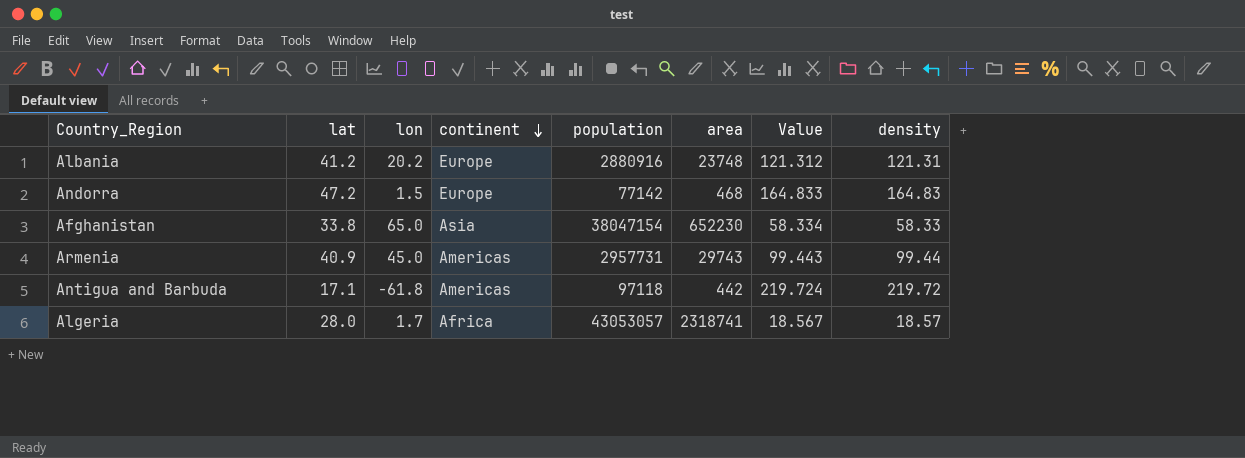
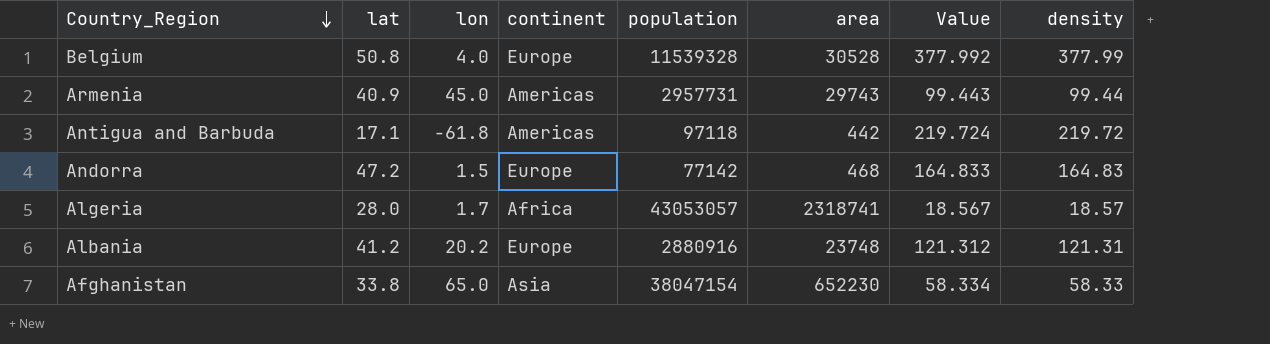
row order: continent descending -> Country_Region descending
row Belgium: none -> 50.8 | 4.0 | Europe | 11539328 | 30528 | 377.992 | 377.99

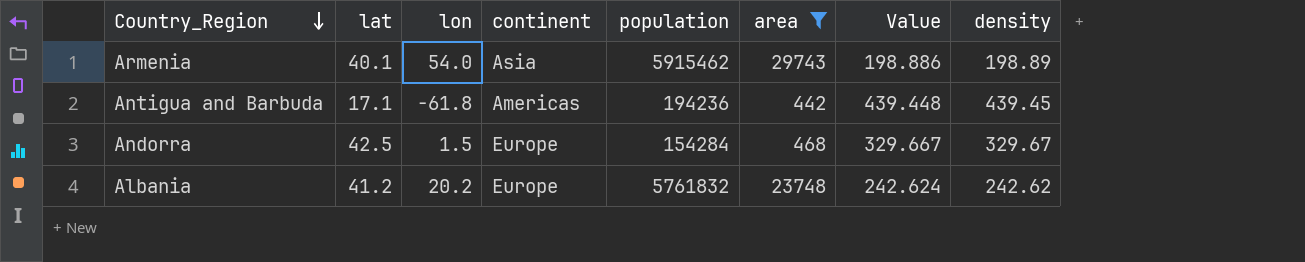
filter: none -> area <= 29743
Armenia | lat: 40.9 -> 40.1
Armenia | lon: 45.0 -> 54.0
Armenia | continent: Americas -> Asia
Armenia | population: 2957731 -> 5915462
Armenia | Value: 99.443 -> 198.886
Armenia | density: 99.44 -> 198.89
Antigua and Barbuda | population: 97118 -> 194236
Antigua and Barbuda | Value: 219.724 -> 439.448
Antigua and Barbuda | density: 219.72 -> 439.45
Andorra | lat: 47.2 -> 42.5
Andorra | population: 77142 -> 154284
Andorra | Value: 164.833 -> 329.667
Andorra | density: 164.83 -> 329.67
Albania | population: 2880916 -> 5761832
Albania | Value: 121.312 -> 242.624
Albania | density: 121.31 -> 242.62

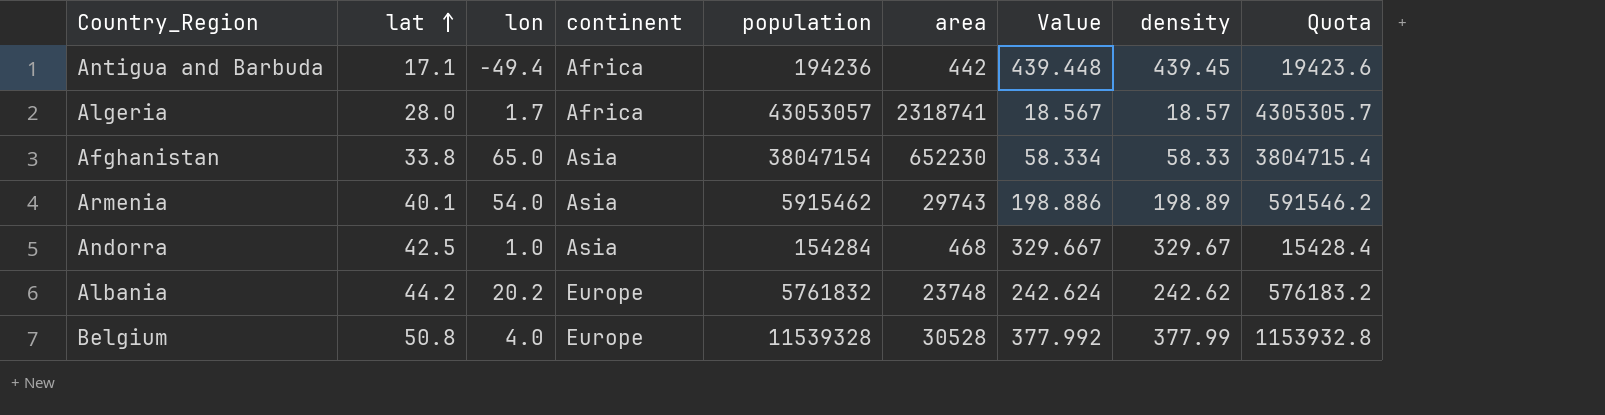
filter: area <= 29743 -> none
row order: Country_Region descending -> lat ascending
column Quota | formula: none -> [population] * 0.1
Antigua and Barbuda | lon: -61.8 -> -49.4
Antigua and Barbuda | continent: Americas -> Africa
Andorra | lon: 1.5 -> 1.0
Andorra | continent: Europe -> Asia
Albania | lat: 41.2 -> 44.2

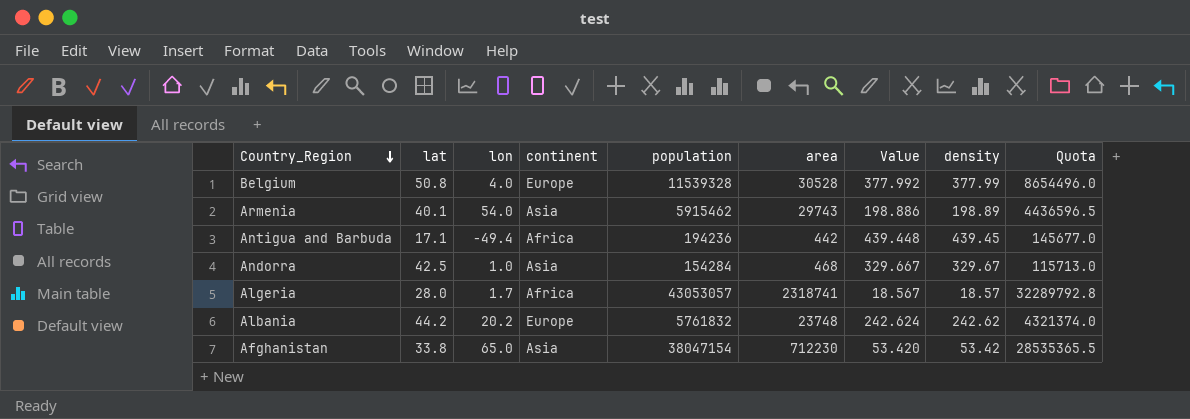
row order: lat ascending -> Country_Region descending
column Quota | formula: [population] * 0.1 -> [population] * 0.75
Afghanistan | area: 652230 -> 712230
Afghanistan | Value: 58.334 -> 53.420
Afghanistan | density: 58.33 -> 53.42

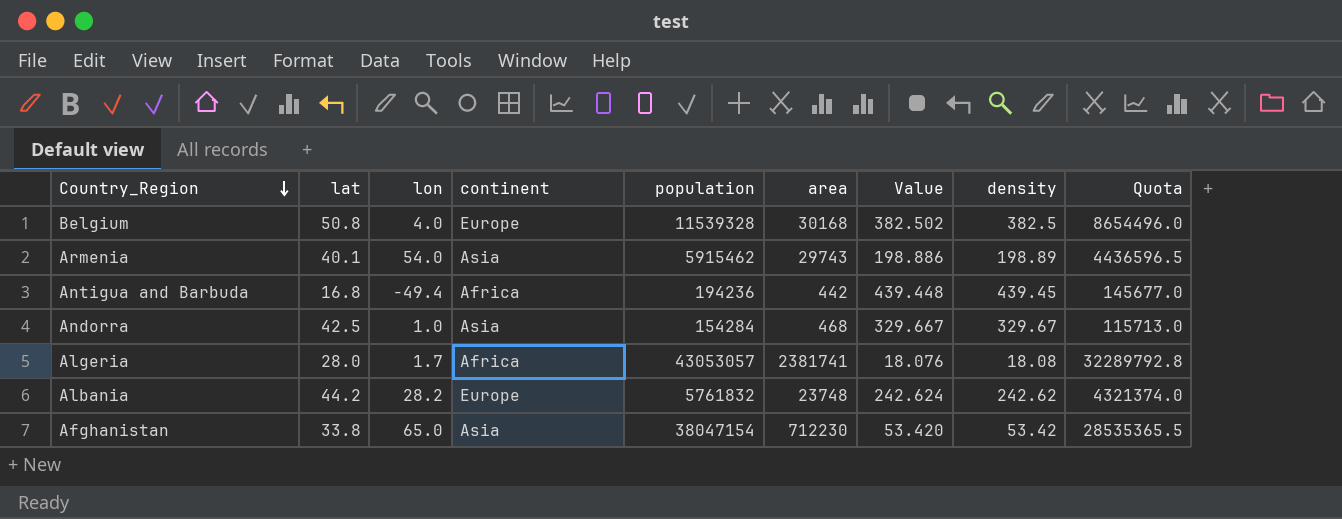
Belgium | area: 30528 -> 30168
Belgium | Value: 377.992 -> 382.502
Belgium | density: 377.99 -> 382.5
Antigua and Barbuda | lat: 17.1 -> 16.8
Algeria | area: 2318741 -> 2381741
Algeria | Value: 18.567 -> 18.076
Algeria | density: 18.57 -> 18.08
Albania | lon: 20.2 -> 28.2

